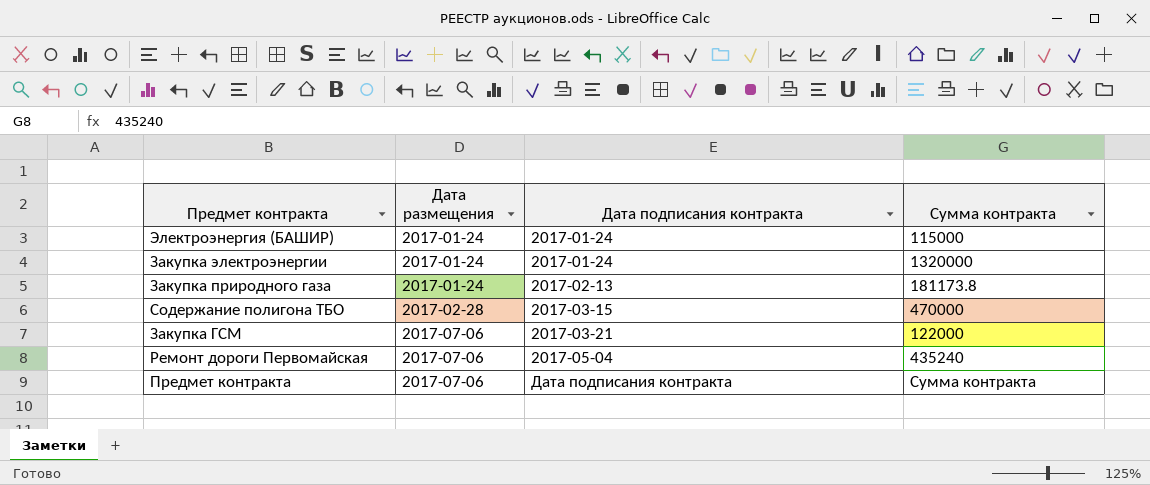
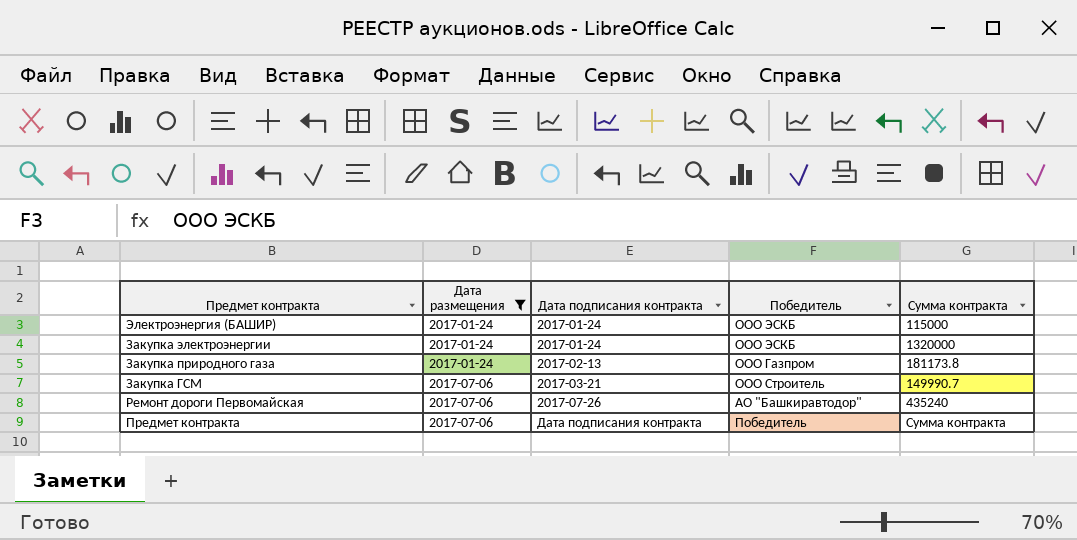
filter: none -> Дата размещения != 2017-02-28
column Победитель | position: none -> 4
Закупка ГСМ | Сумма контракта: 122000 -> 149990.7
Ремонт дороги Первомайская | Дата подписания контракта: 2017-05-04 -> 2017-07-26

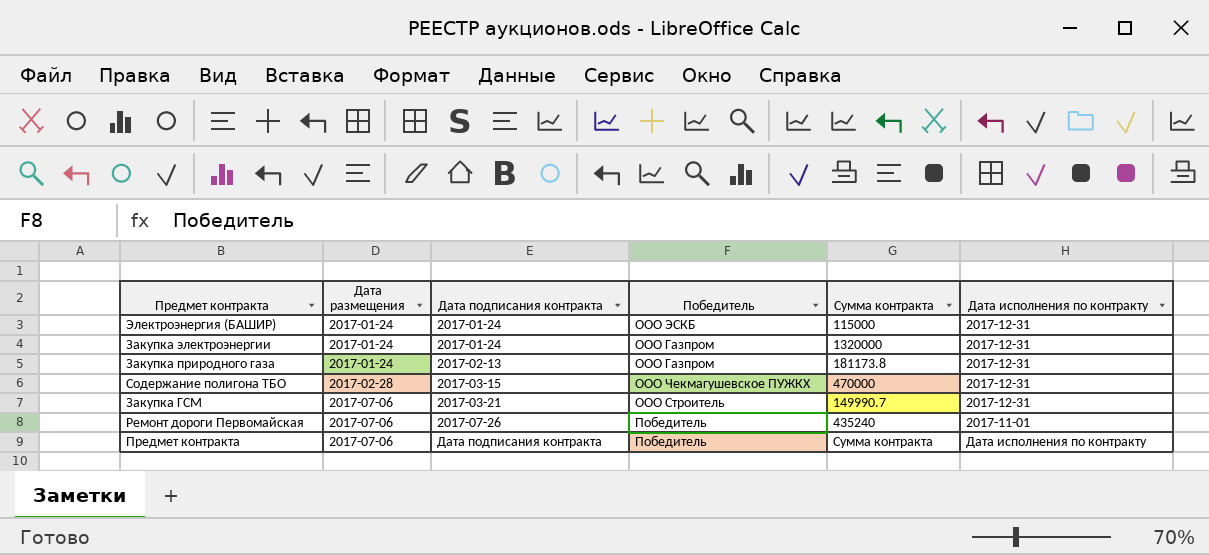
filter: Дата размещения != 2017-02-28 -> none
column Дата исполнения по контракту | position: none -> 6
Закупка электроэнергии | Победитель: ООО ЭСКБ -> ООО Газпром
Ремонт дороги Первомайская | Победитель: АО "Башкиравтодор" -> Победитель

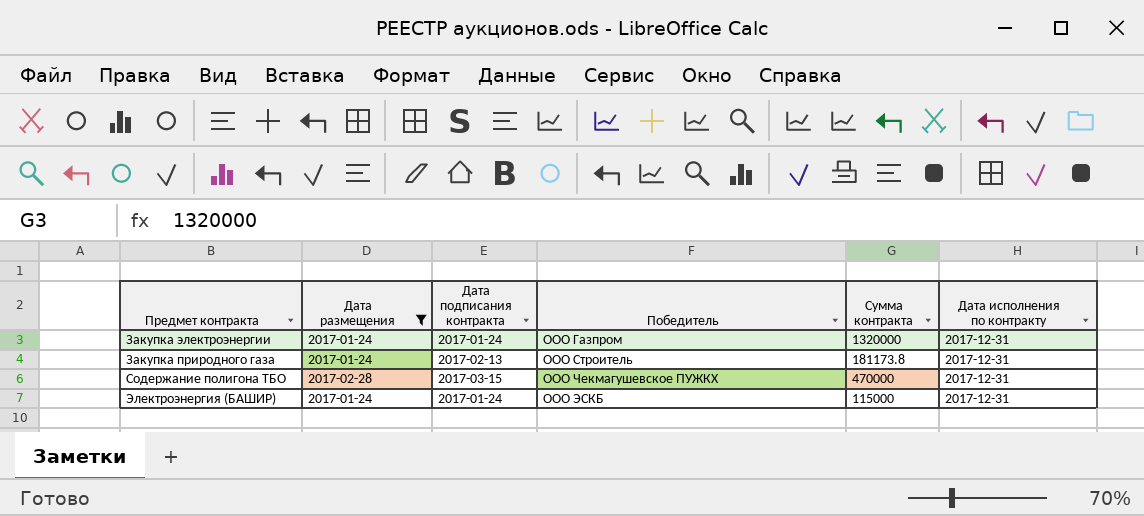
filter: none -> Дата размещения != 2017-07-06
row order: Дата размещения ascending -> Победитель ascending
Закупка природного газа | Победитель: ООО Газпром -> ООО Строитель

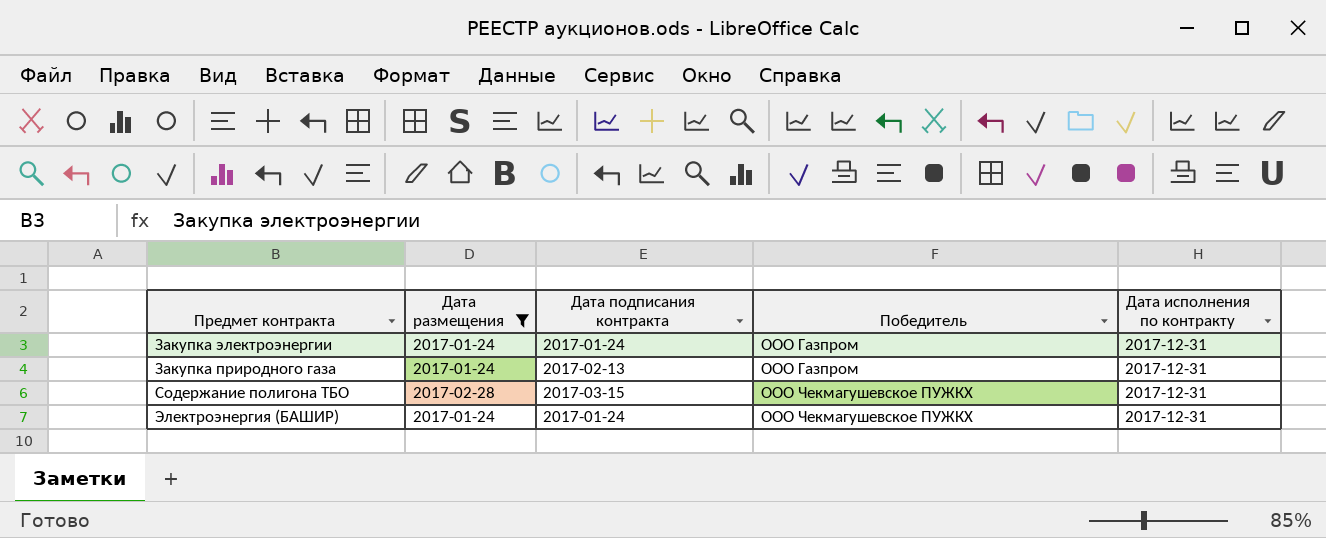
column Сумма контракта | position: 5 -> none
Закупка природного газа | Победитель: ООО Строитель -> ООО Газпром
Электроэнергия (БАШИР) | Победитель: ООО ЭСКБ -> ООО Чекмагушевское ПУЖКХ

